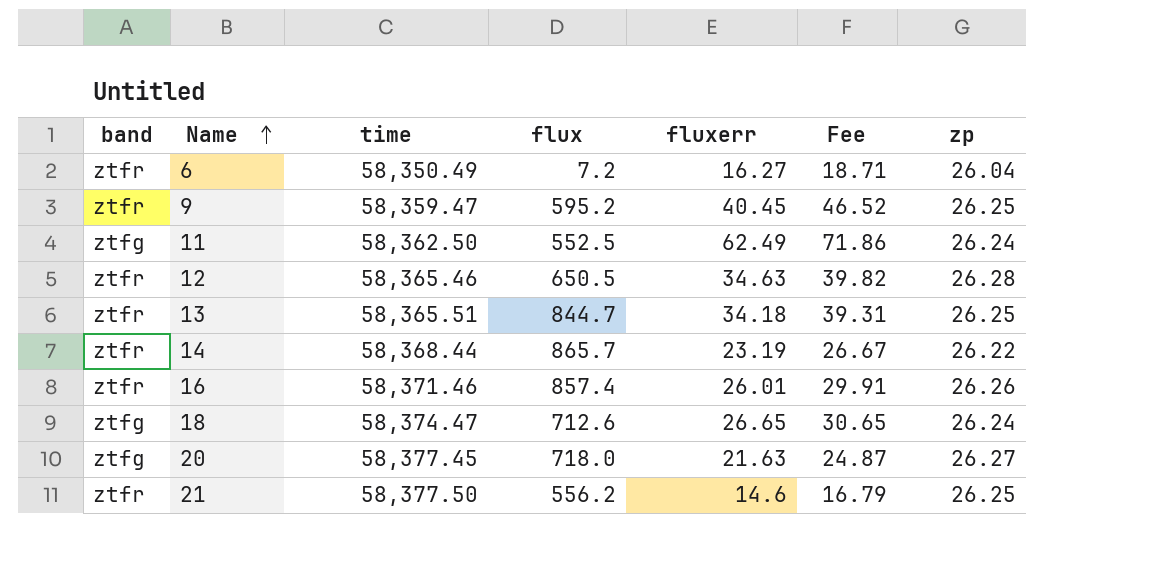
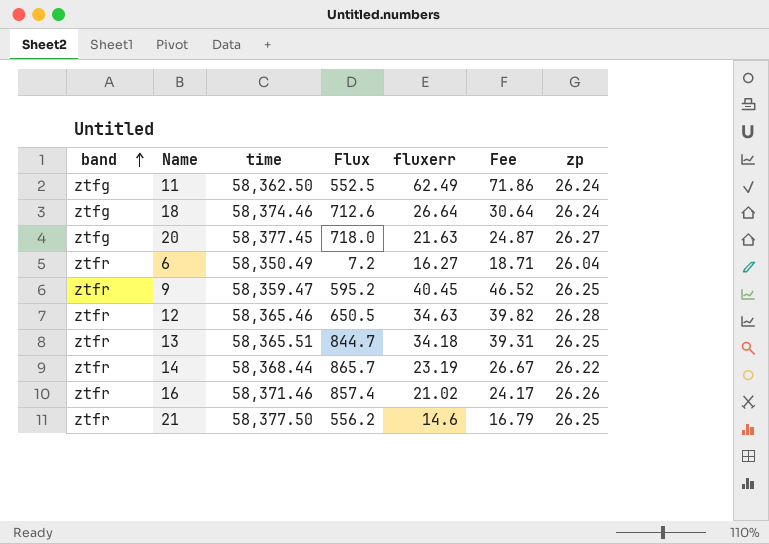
row order: Name ascending -> band ascending
column name: flux -> Flux
18 | time: 58,374.47 -> 58,374.46
18 | fluxerr: 26.65 -> 26.64
18 | Fee: 30.65 -> 30.64
16 | fluxerr: 26.01 -> 21.02
16 | Fee: 29.91 -> 24.17

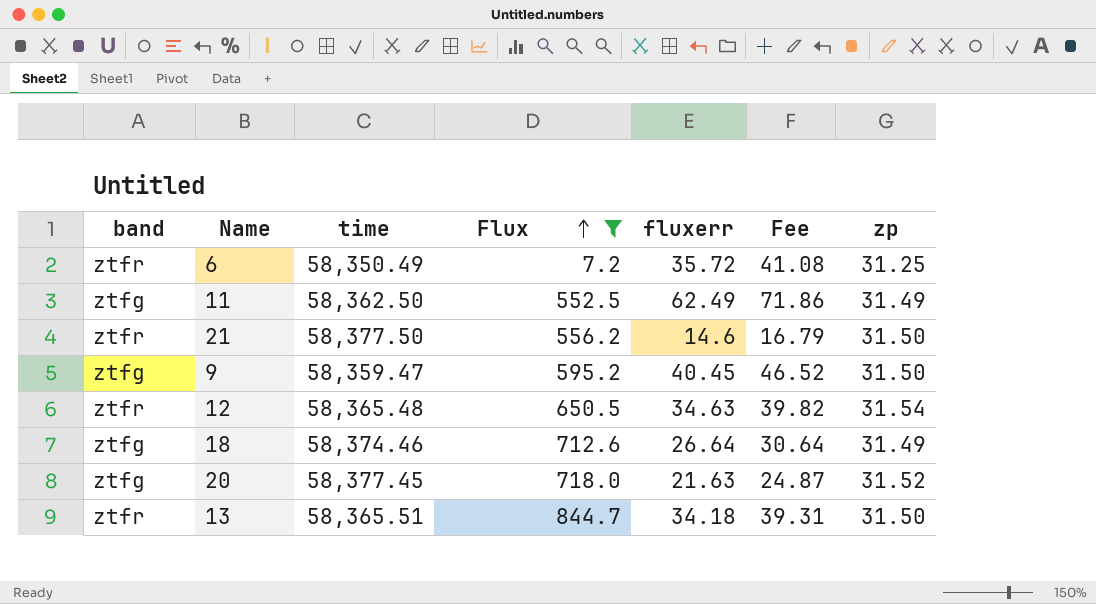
filter: none -> Flux <= 844.7
row order: band ascending -> Flux ascending
6 | fluxerr: 16.27 -> 35.72
6 | Fee: 18.71 -> 41.08
6 | zp: 26.04 -> 31.25
11 | zp: 26.24 -> 31.49
21 | zp: 26.25 -> 31.50
9 | band: ztfr -> ztfg
9 | zp: 26.25 -> 31.50
12 | time: 58,365.46 -> 58,365.48
12 | zp: 26.28 -> 31.54
18 | zp: 26.24 -> 31.49
20 | zp: 26.27 -> 31.52
13 | zp: 26.25 -> 31.50

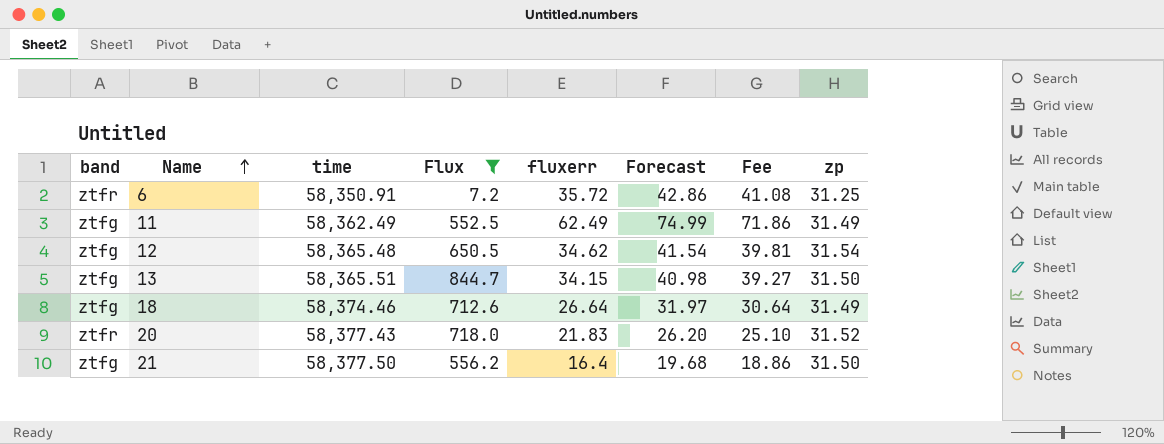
row order: Flux ascending -> Name ascending
column Forecast | formula: none -> [fluxerr] * 1.2
row 9: ztfg | 58,359.47 | 595.2 | 40.45 | 46.52 | 31.50 -> none
6 | time: 58,350.49 -> 58,350.91
11 | time: 58,362.50 -> 58,362.49
12 | band: ztfr -> ztfg
12 | fluxerr: 34.63 -> 34.62
12 | Fee: 39.82 -> 39.81
13 | band: ztfr -> ztfg
13 | fluxerr: 34.18 -> 34.15
13 | Fee: 39.31 -> 39.27
20 | band: ztfg -> ztfr
20 | time: 58,377.45 -> 58,377.43
20 | fluxerr: 21.63 -> 21.83
20 | Fee: 24.87 -> 25.10
21 | band: ztfr -> ztfg
21 | fluxerr: 14.6 -> 16.4
21 | Fee: 16.79 -> 18.86

